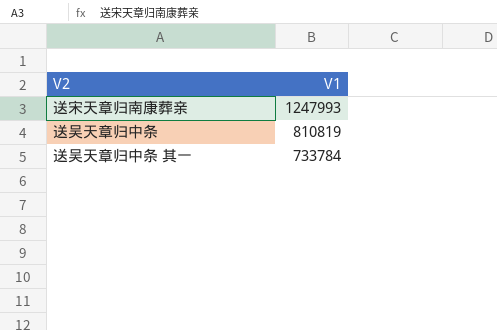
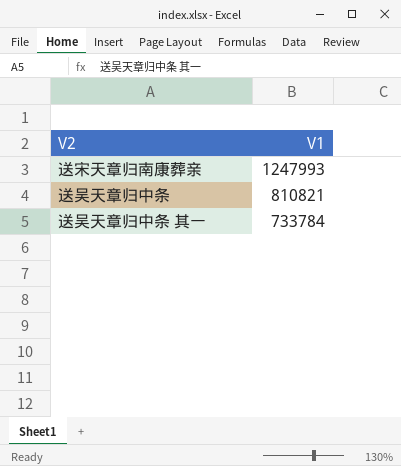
送吴天章归中条 | V1: 810819 -> 810821

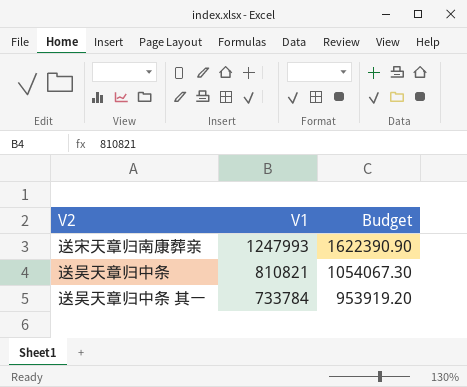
column Budget | formula: none -> [V1] * 1.3

